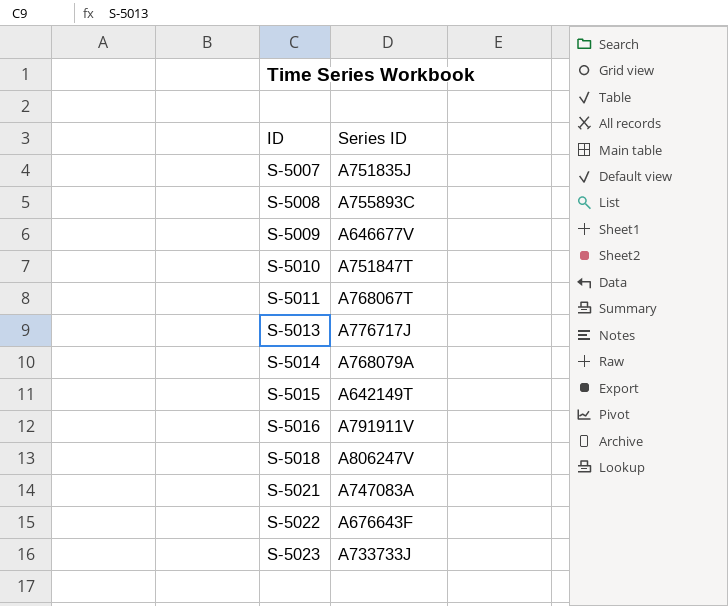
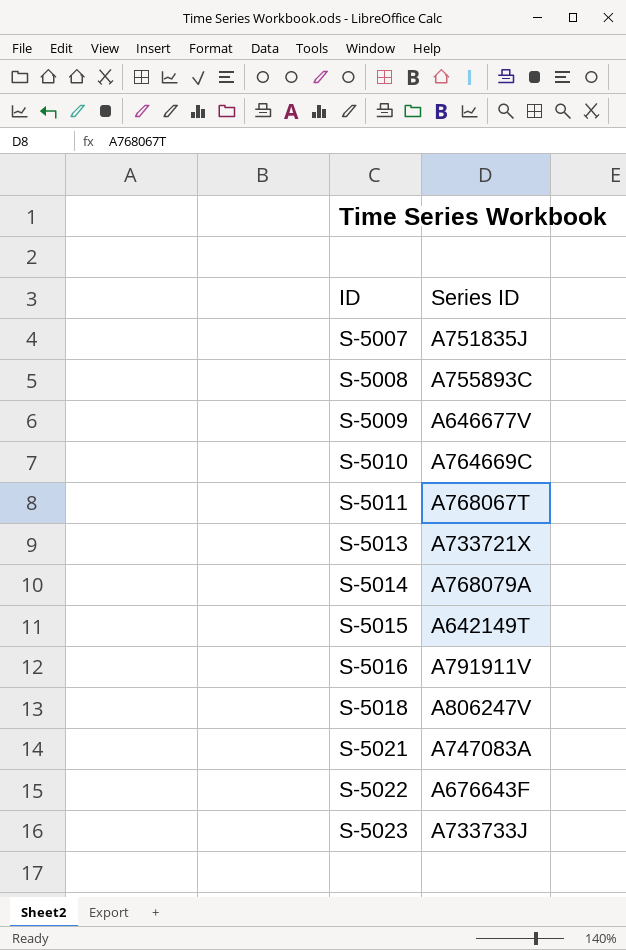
S-5010 | Series ID: A751847T -> A764669C
S-5013 | Series ID: A776717J -> A733721X

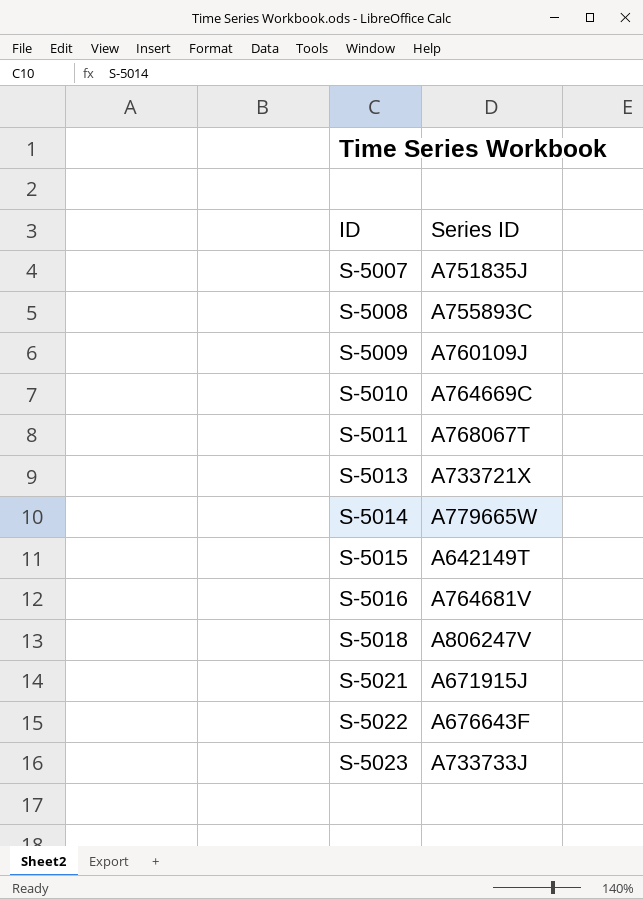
S-5009 | Series ID: A646677V -> A760109J
S-5014 | Series ID: A768079A -> A779665W
S-5016 | Series ID: A791911V -> A764681V
S-5021 | Series ID: A747083A -> A671915J

